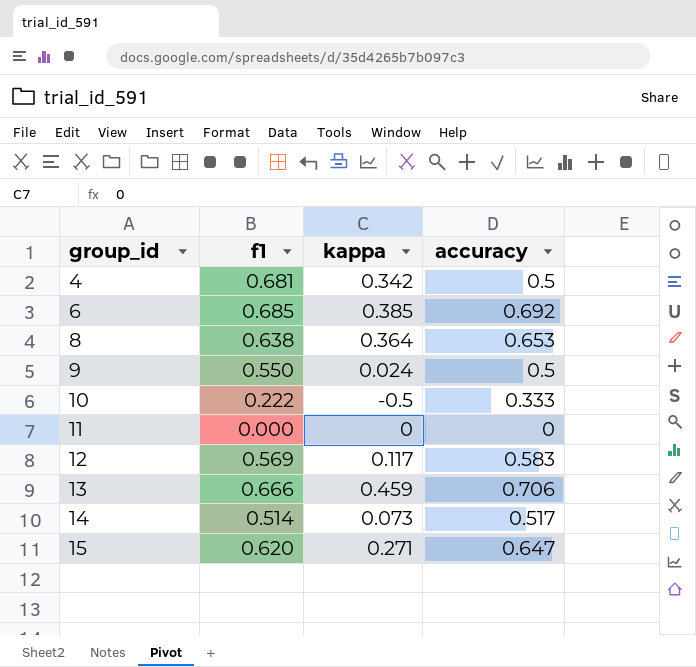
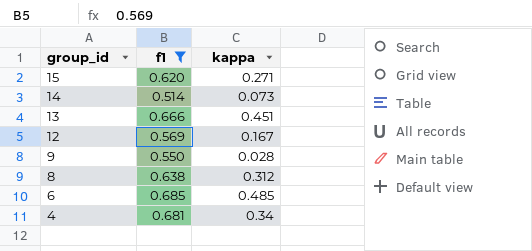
filter: none -> f1 >= 0.514
row order: group_id ascending -> group_id descending
column accuracy | position: 4 -> none
13 | kappa: 0.459 -> 0.451
12 | kappa: 0.117 -> 0.167
9 | kappa: 0.024 -> 0.028
8 | kappa: 0.364 -> 0.312
6 | kappa: 0.385 -> 0.485
4 | kappa: 0.342 -> 0.34

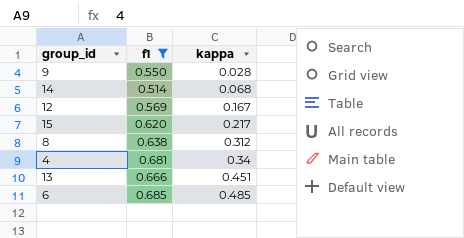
row order: group_id descending -> kappa ascending
14 | kappa: 0.073 -> 0.068
15 | kappa: 0.271 -> 0.217

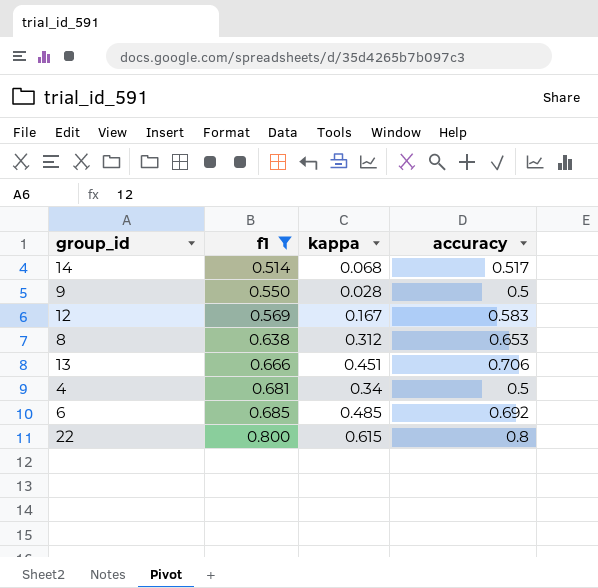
row order: kappa ascending -> f1 ascending
column accuracy | position: none -> 4
row 15: 0.620 | 0.217 -> none
row 22: none -> 0.800 | 0.615 | 0.8

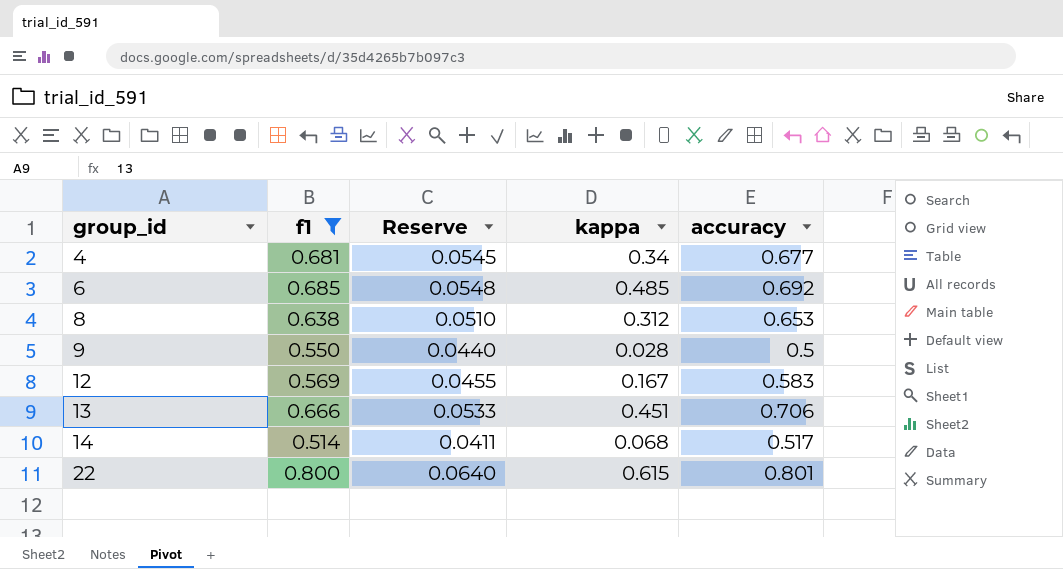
row order: f1 ascending -> group_id ascending
column Reserve | formula: none -> [f1] * 0.08
4 | accuracy: 0.5 -> 0.677
22 | accuracy: 0.8 -> 0.801

